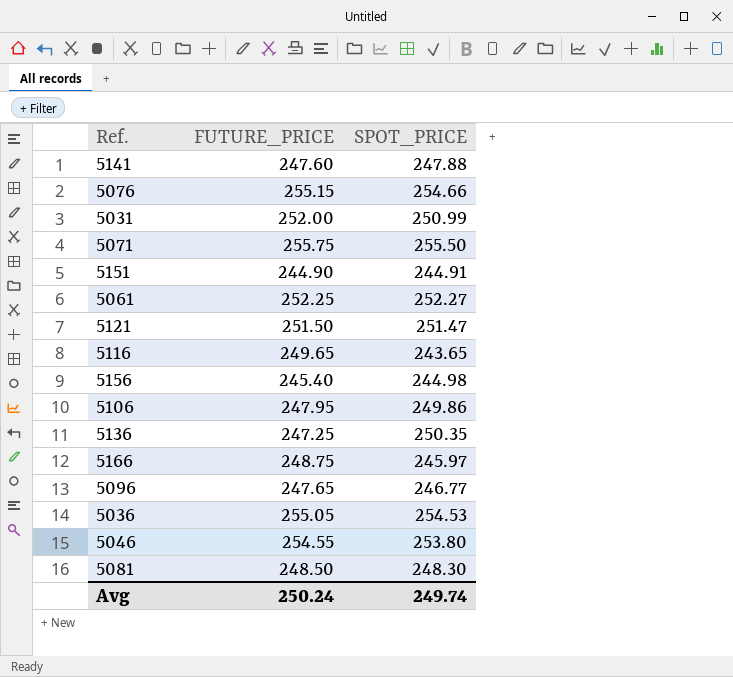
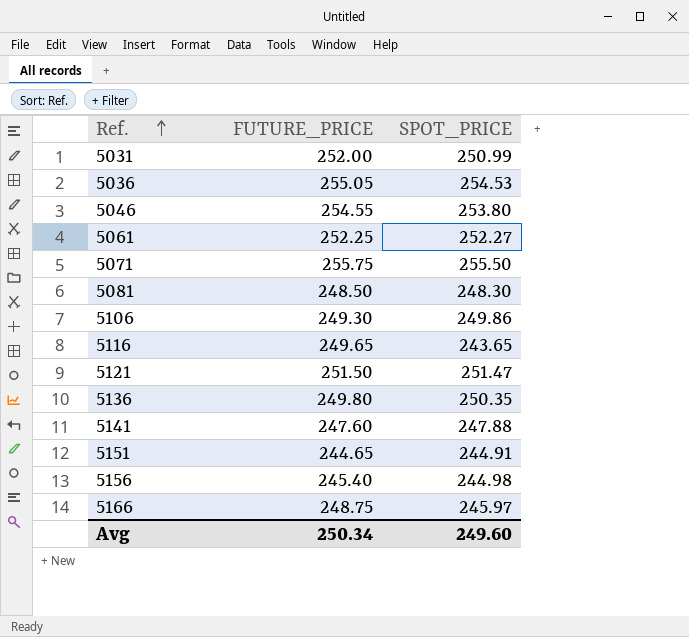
row order: none -> Ref. ascending
row 5076: 255.15 | 254.66 -> none
row 5096: 247.65 | 246.77 -> none
5106 | FUTURE_PRICE: 247.95 -> 249.30
5136 | FUTURE_PRICE: 247.25 -> 249.80
5151 | FUTURE_PRICE: 244.90 -> 244.65
Avg | FUTURE_PRICE: 250.24 -> 250.34
Avg | SPOT_PRICE: 249.74 -> 249.60

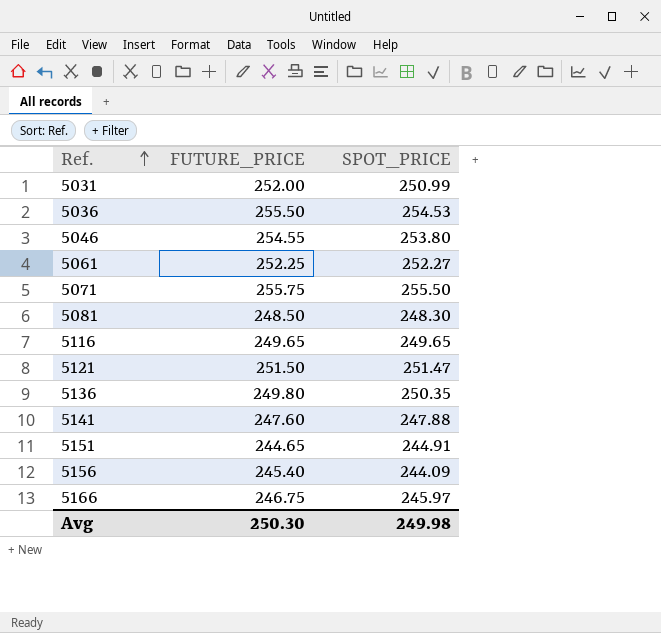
row 5106: 249.30 | 249.86 -> none
5036 | FUTURE_PRICE: 255.05 -> 255.50
5116 | SPOT_PRICE: 243.65 -> 249.65
5156 | SPOT_PRICE: 244.98 -> 244.09
5166 | FUTURE_PRICE: 248.75 -> 246.75
Avg | FUTURE_PRICE: 250.34 -> 250.30
Avg | SPOT_PRICE: 249.60 -> 249.98

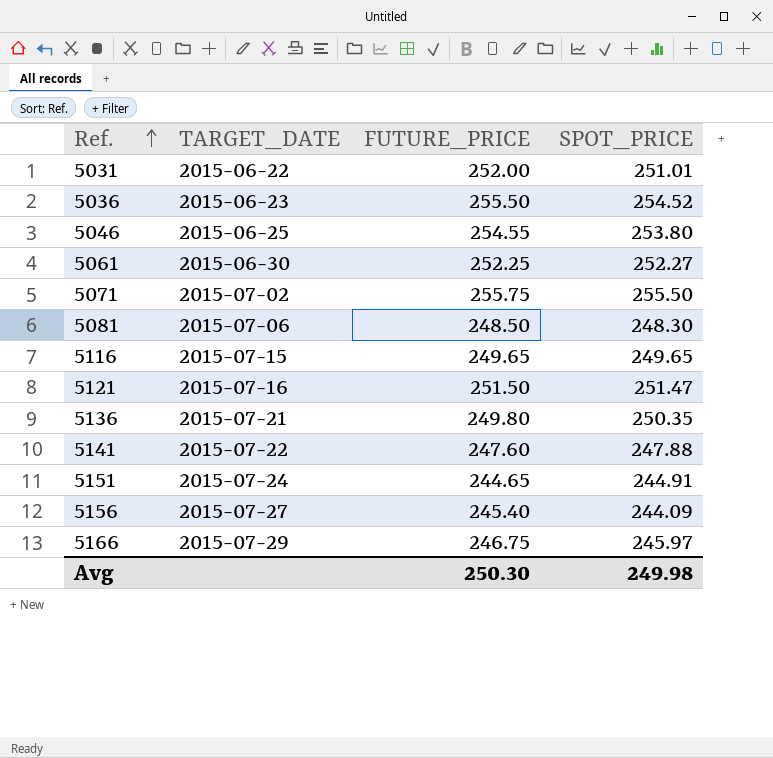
column TARGET_DATE | position: none -> 2
5031 | SPOT_PRICE: 250.99 -> 251.01
5036 | SPOT_PRICE: 254.53 -> 254.52

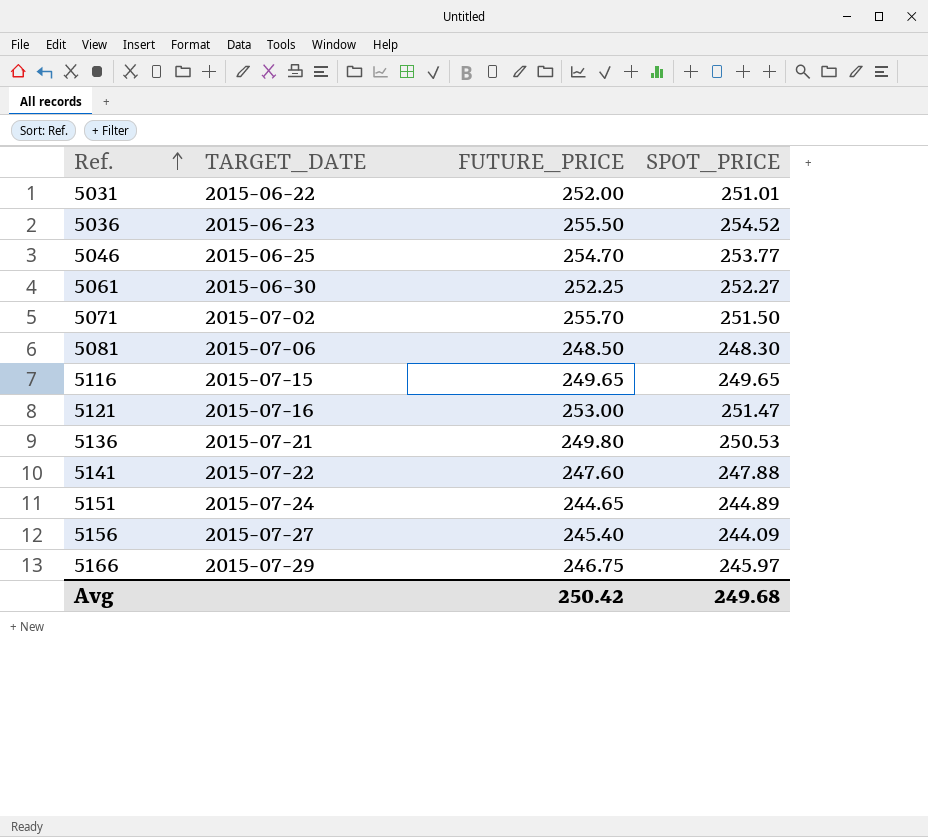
5046 | FUTURE_PRICE: 254.55 -> 254.70
5046 | SPOT_PRICE: 253.80 -> 253.77
5071 | FUTURE_PRICE: 255.75 -> 255.70
5071 | SPOT_PRICE: 255.50 -> 251.50
5121 | FUTURE_PRICE: 251.50 -> 253.00
5136 | SPOT_PRICE: 250.35 -> 250.53
5151 | SPOT_PRICE: 244.91 -> 244.89
Avg | FUTURE_PRICE: 250.30 -> 250.42
Avg | SPOT_PRICE: 249.98 -> 249.68

